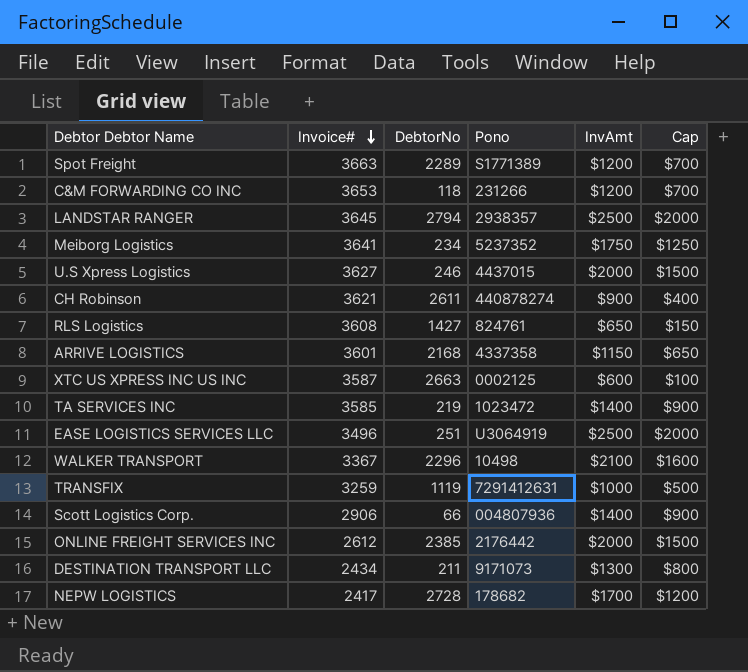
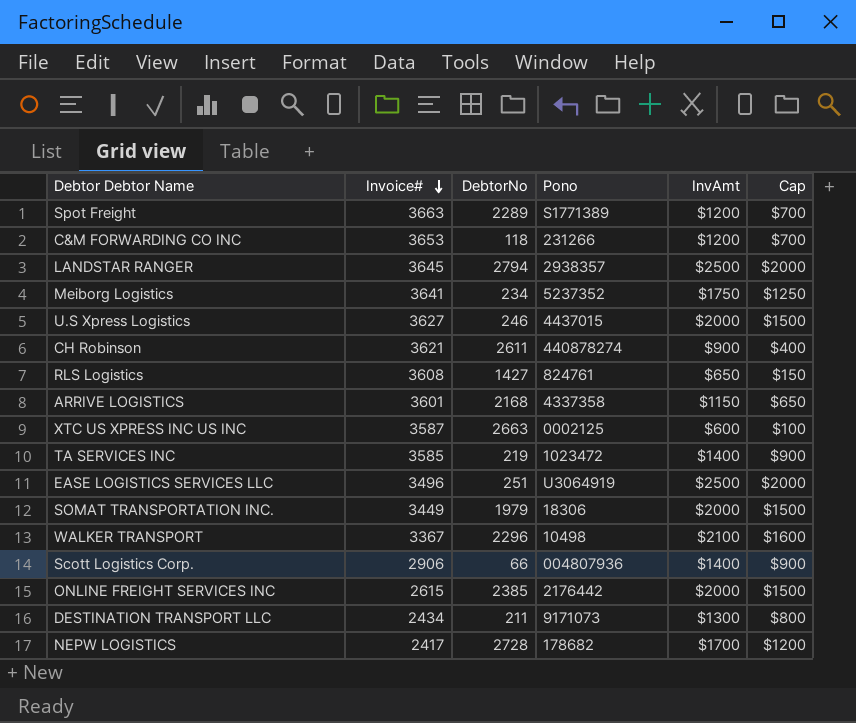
row TRANSFIX: 3259 | 1119 | 7291412631 | $1000 | $500 -> none
row SOMAT TRANSPORTATION INC.: none -> 3449 | 1979 | 18306 | $2000 | $1500
ONLINE FREIGHT SERVICES INC | Invoice#: 2612 -> 2615

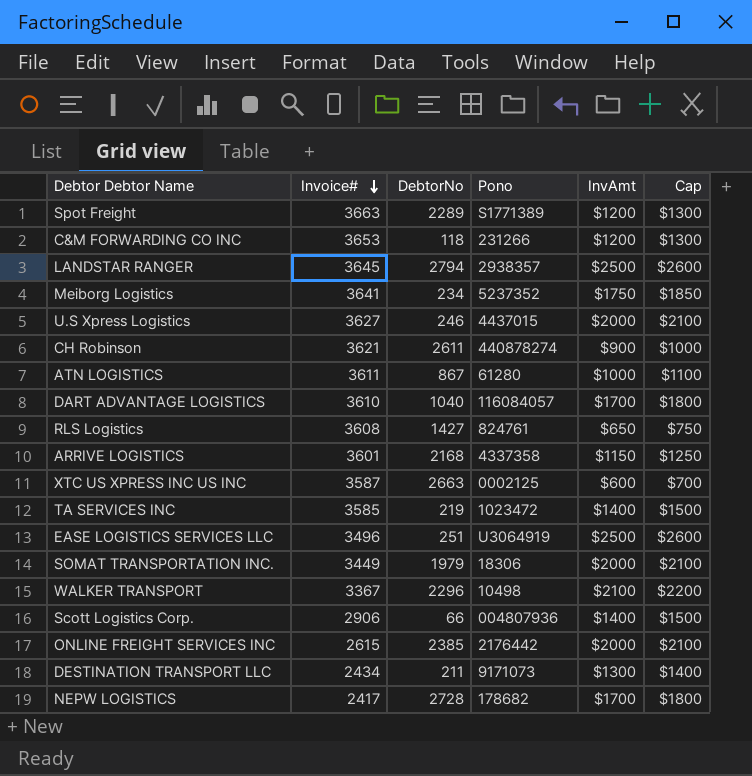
column Cap | formula: [InvAmt] - 500 -> [InvAmt] + 100
row ATN LOGISTICS: none -> 3611 | 867 | 61280 | $1000 | $1100
row DART ADVANTAGE LOGISTICS: none -> 3610 | 1040 | 116084057 | $1700 | $1800

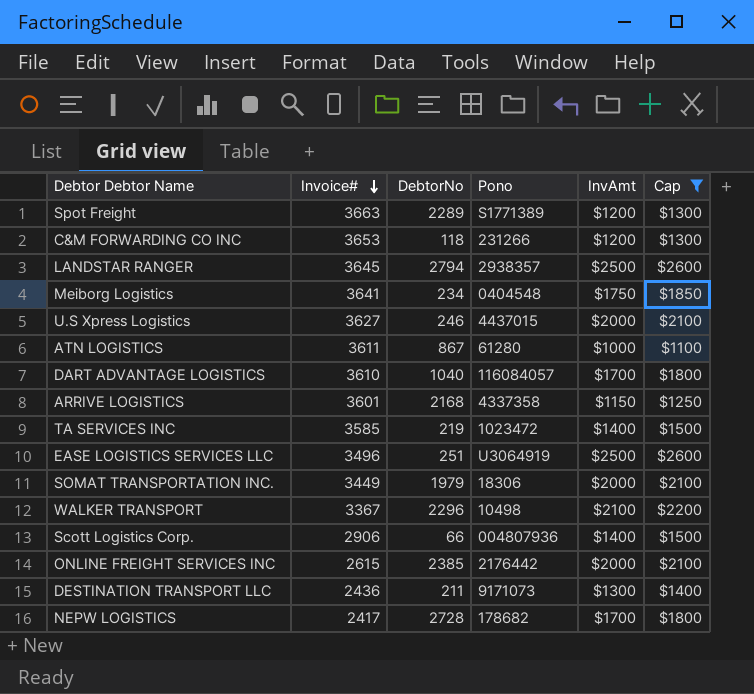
filter: none -> Cap >= $1100
Meiborg Logistics | Pono: 5237352 -> 0404548
DESTINATION TRANSPORT LLC | Invoice#: 2434 -> 2436

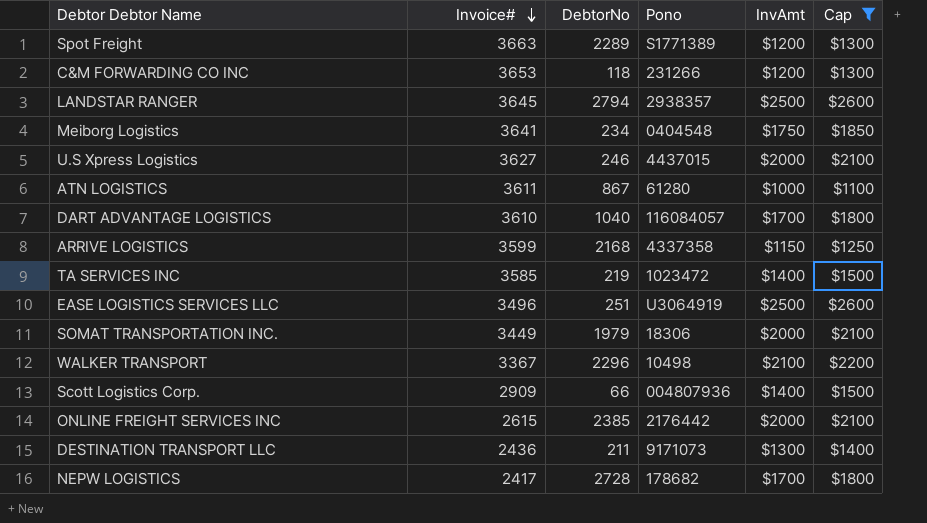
ARRIVE LOGISTICS | Invoice#: 3601 -> 3599
Scott Logistics Corp. | Invoice#: 2906 -> 2909

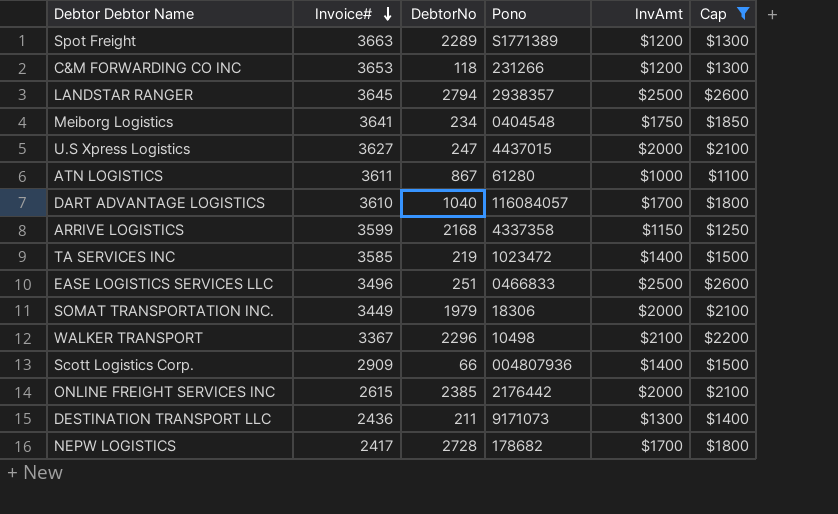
U.S Xpress Logistics | DebtorNo: 246 -> 247
EASE LOGISTICS SERVICES LLC | Pono: U3064919 -> 0466833

